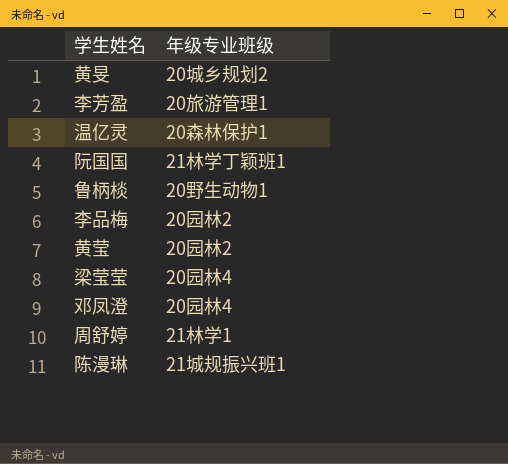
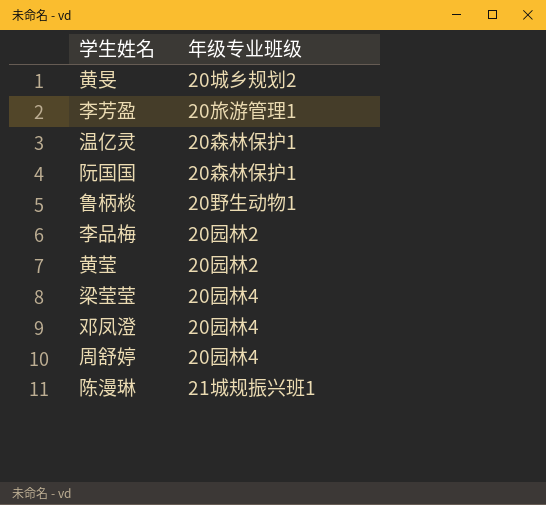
阮国国 | 年级专业班级: 21林学丁颖班1 -> 20森林保护1
周舒婷 | 年级专业班级: 21林学1 -> 20园林4

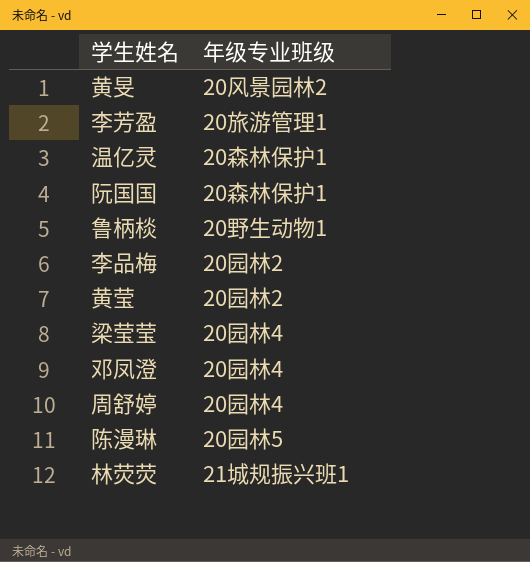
黄旻 | 年级专业班级: 20城乡规划2 -> 20风景园林2
陈漫琳 | 年级专业班级: 21城规振兴班1 -> 20园林5
row 林荧荧: none -> 21城规振兴班1

